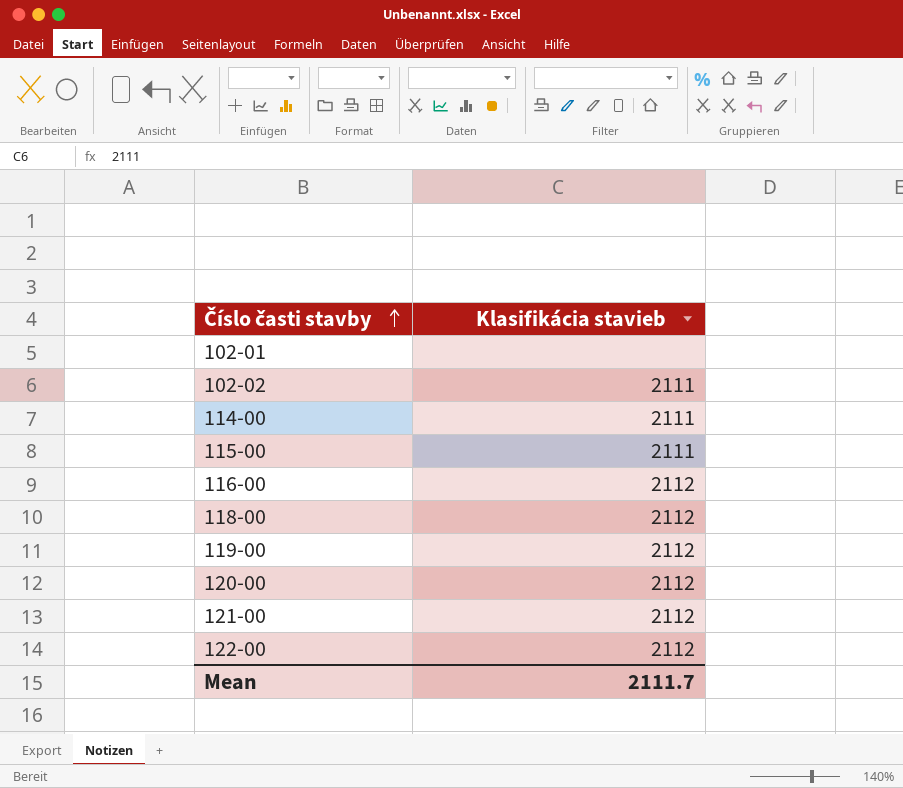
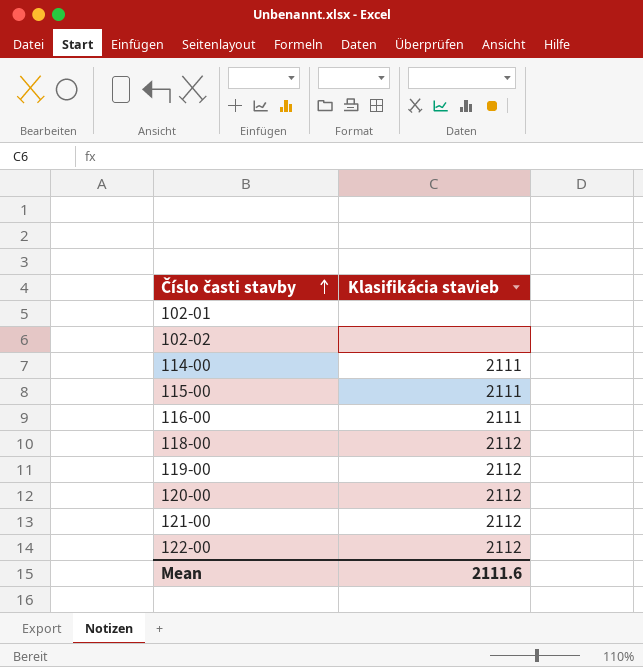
102-02 | Klasifikácia stavieb: 2111 -> none
116-00 | Klasifikácia stavieb: 2112 -> 2111
Mean | Klasifikácia stavieb: 2111.7 -> 2111.6

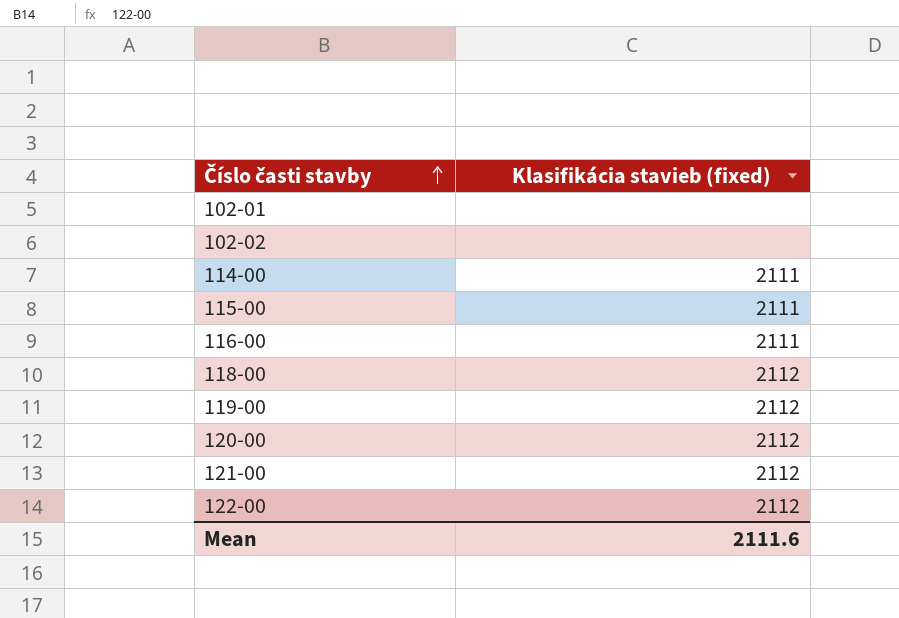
column name: Klasifikácia stavieb -> Klasifikácia stavieb (fixed)

